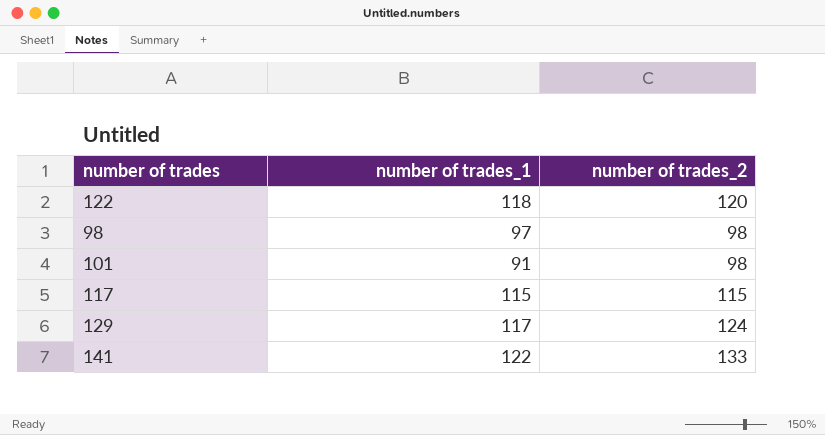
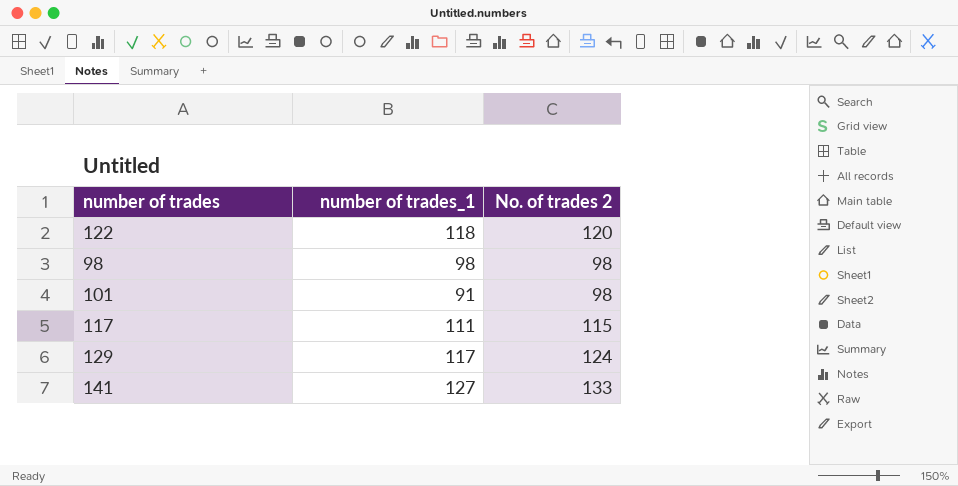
column name: number of trades_2 -> No. of trades 2
98 | number of trades_1: 97 -> 98
117 | number of trades_1: 115 -> 111
141 | number of trades_1: 122 -> 127

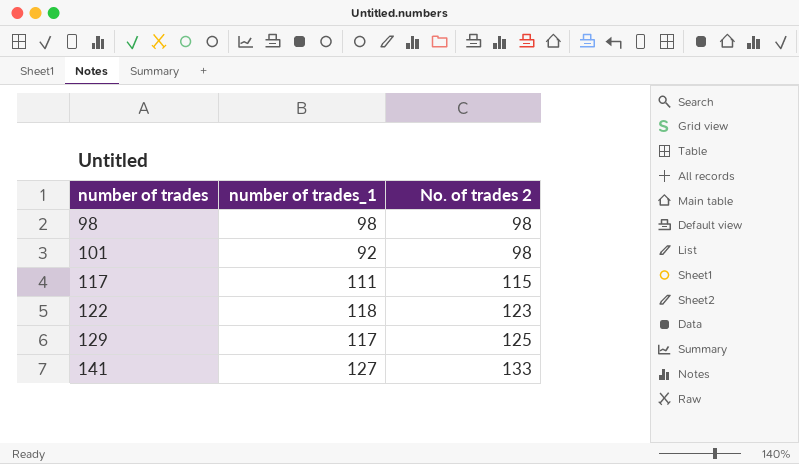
row order: none -> number of trades ascending
101 | number of trades_1: 91 -> 92
122 | No. of trades 2: 120 -> 123
129 | No. of trades 2: 124 -> 125

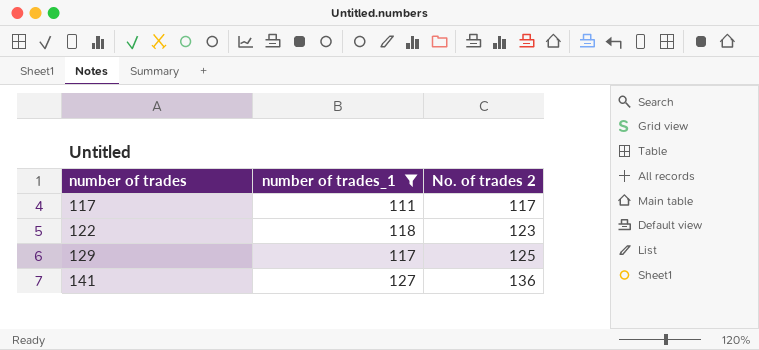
filter: none -> number of trades_1 >= 111
117 | No. of trades 2: 115 -> 117
141 | No. of trades 2: 133 -> 136

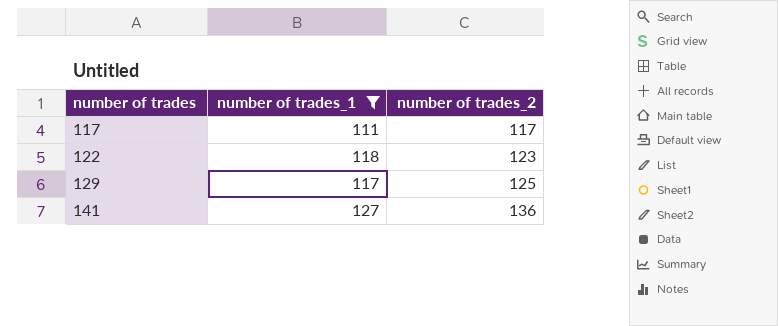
column name: No. of trades 2 -> number of trades_2

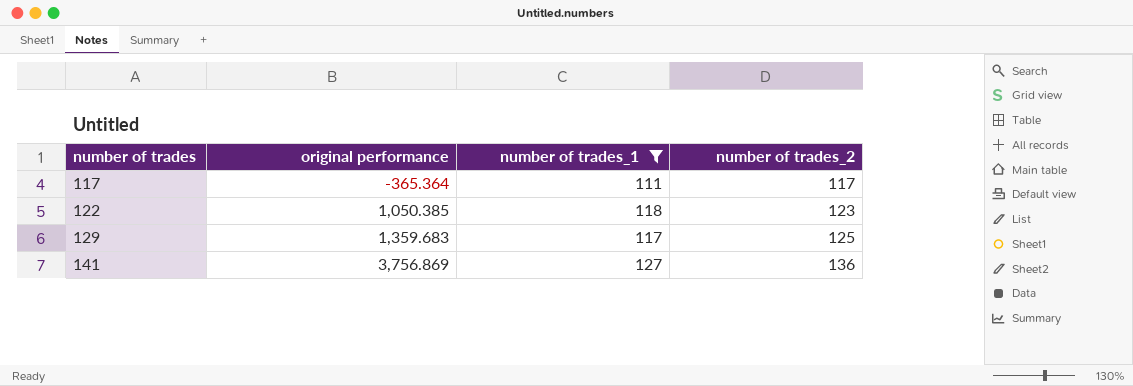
column original performance | position: none -> 2

